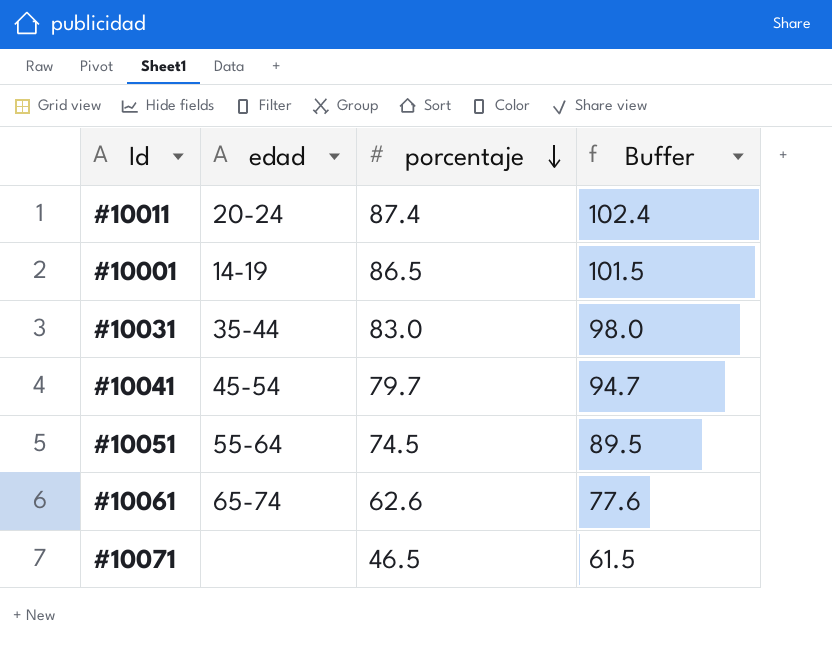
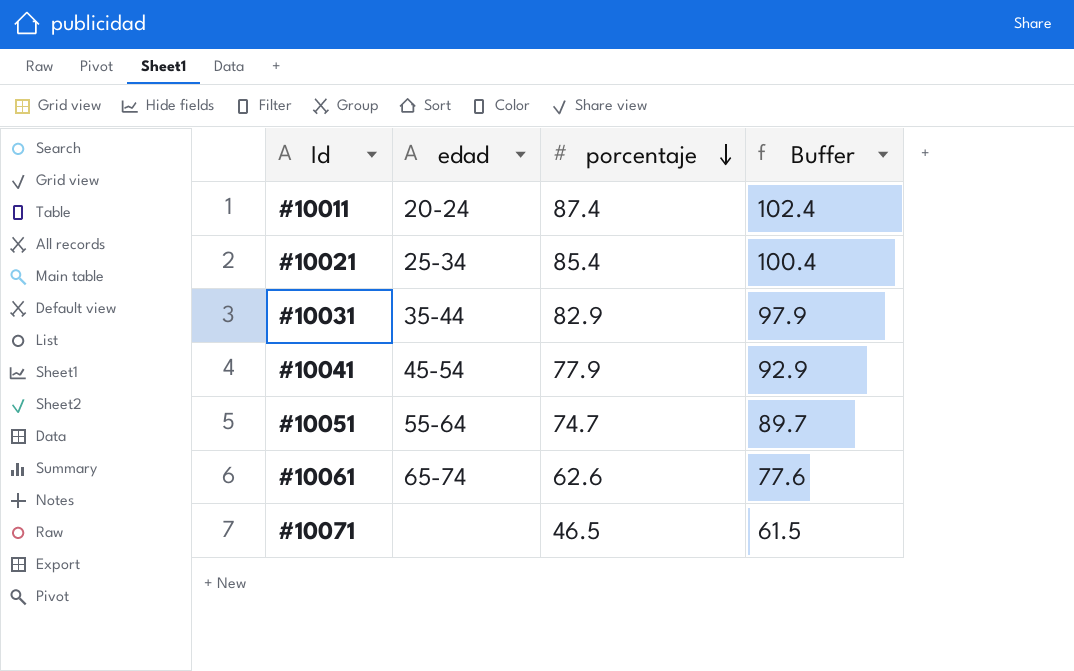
row #10001: 14-19 | 86.5 | 101.5 -> none
row #10021: none -> 25-34 | 85.4 | 100.4
#10031 | porcentaje: 83.0 -> 82.9
#10031 | Buffer: 98.0 -> 97.9
#10041 | porcentaje: 79.7 -> 77.9
#10041 | Buffer: 94.7 -> 92.9
#10051 | porcentaje: 74.5 -> 74.7
#10051 | Buffer: 89.5 -> 89.7

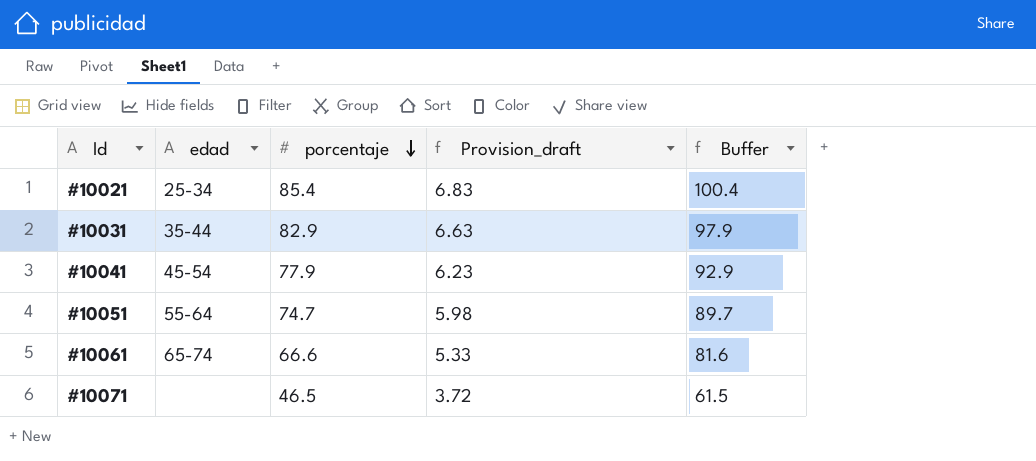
column Provision_draft | formula: none -> [porcentaje] * 0.08
row #10011: 20-24 | 87.4 | 102.4 -> none
#10061 | porcentaje: 62.6 -> 66.6
#10061 | Buffer: 77.6 -> 81.6

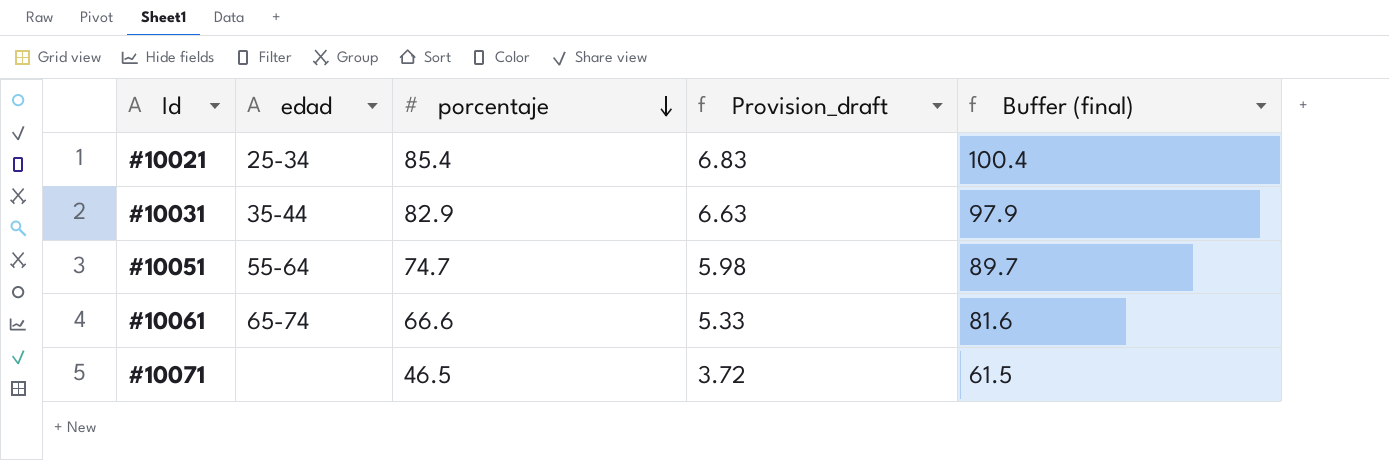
column name: Buffer -> Buffer (final)
row #10041: 45-54 | 77.9 | 6.23 | 92.9 -> none

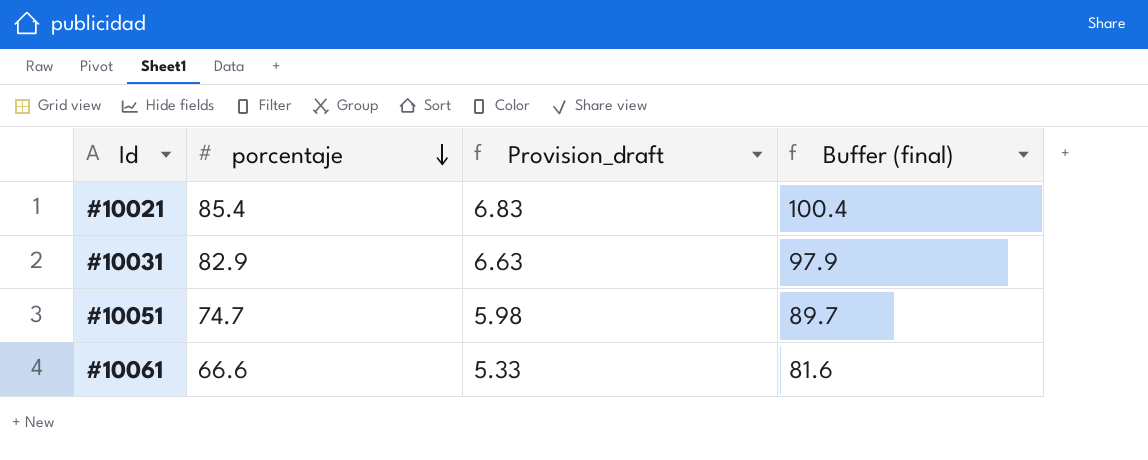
column edad | position: 2 -> none
row #10071: none | 46.5 | 3.72 | 61.5 -> none

